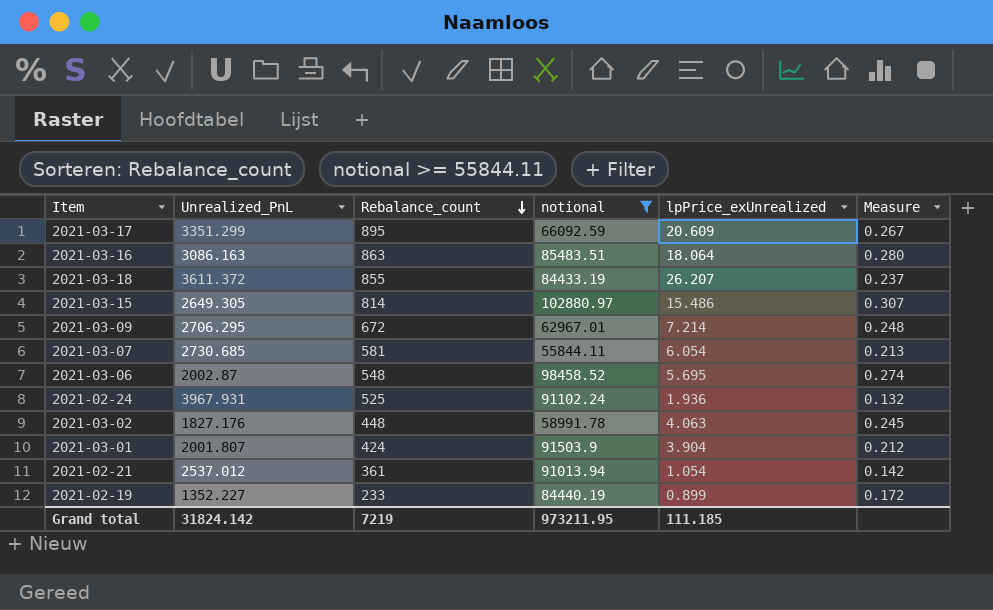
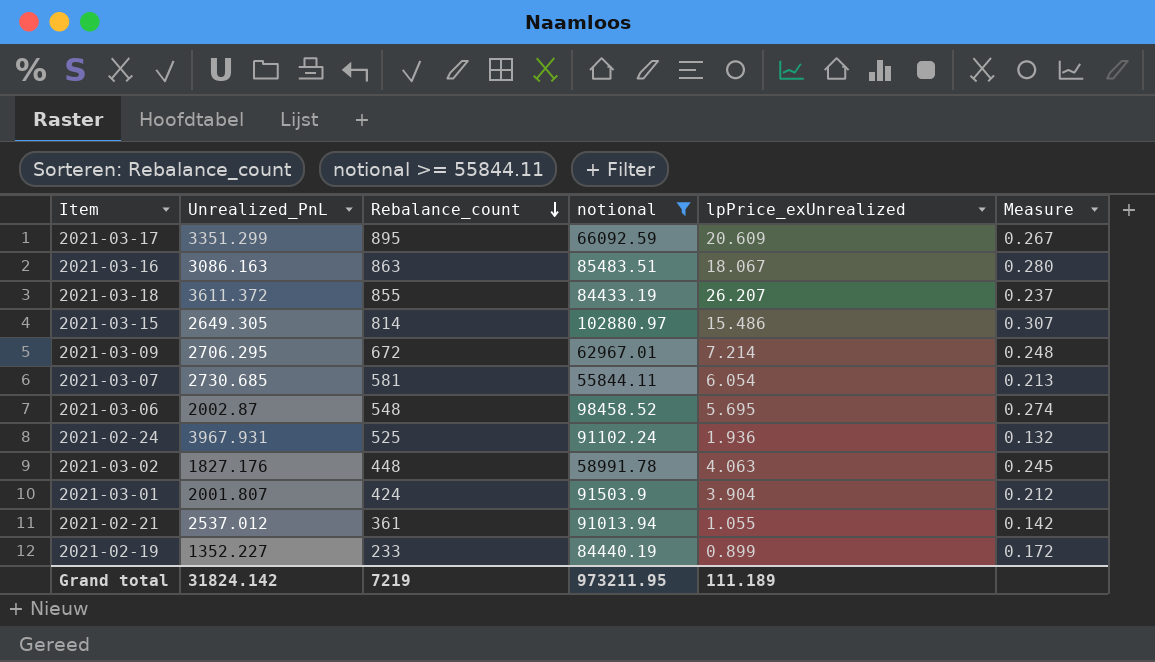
2021-03-16 | lpPrice_exUnrealized: 18.064 -> 18.067
2021-02-21 | lpPrice_exUnrealized: 1.054 -> 1.055
Grand total | lpPrice_exUnrealized: 111.185 -> 111.189

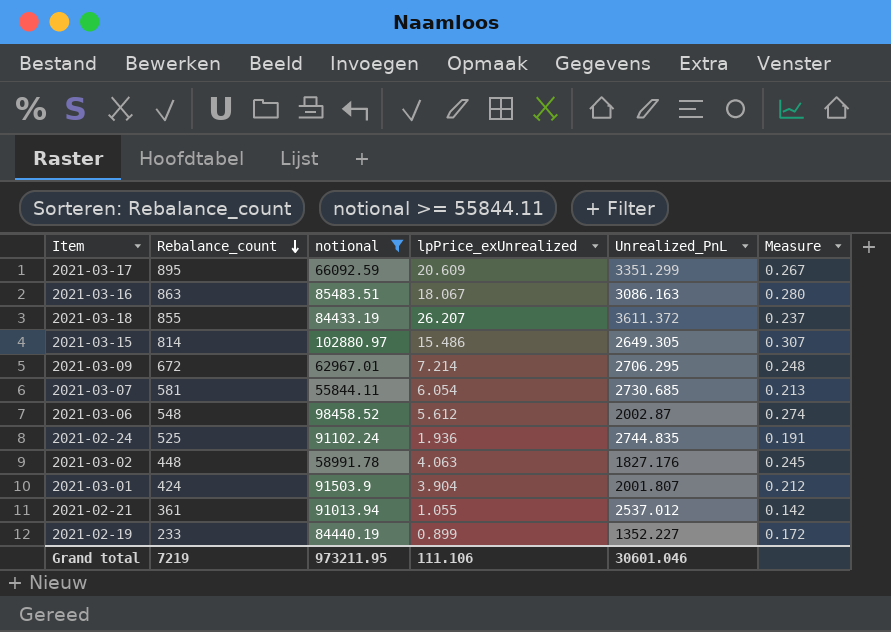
column Unrealized_PnL | position: 2 -> 5
2021-03-06 | lpPrice_exUnrealized: 5.695 -> 5.612
2021-02-24 | Unrealized_PnL: 3967.931 -> 2744.835
2021-02-24 | Measure: 0.132 -> 0.191
Grand total | lpPrice_exUnrealized: 111.189 -> 111.106
Grand total | Unrealized_PnL: 31824.142 -> 30601.046

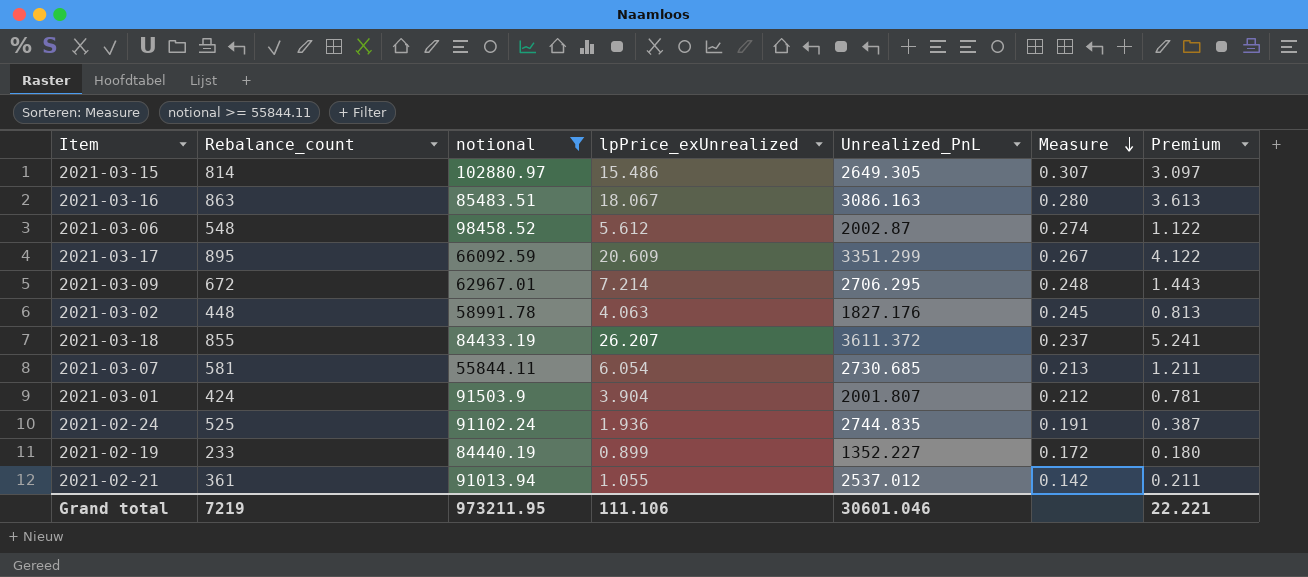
row order: Rebalance_count descending -> Measure descending
column Premium | formula: none -> [lpPrice_exUnrealized] * 0.2

